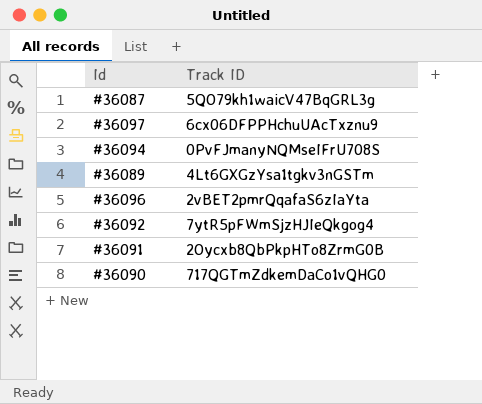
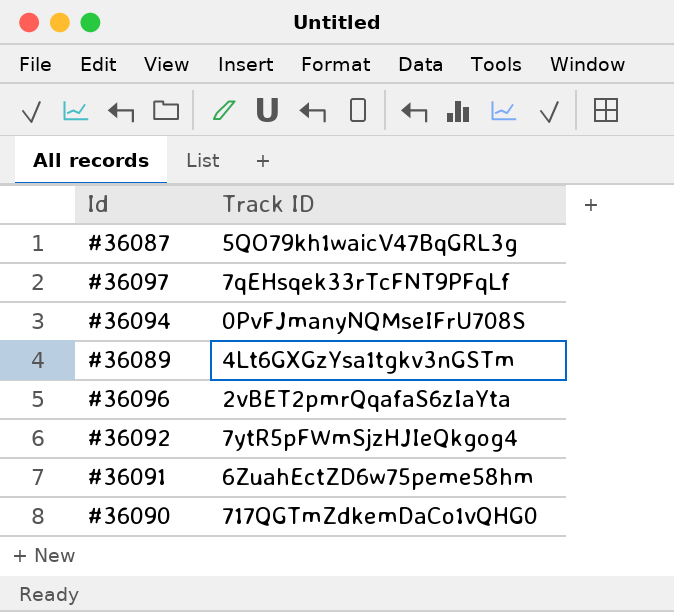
#36097 | Track ID: 6cx06DFPPHchuUAcTxznu9 -> 7qEHsqek33rTcFNT9PFqLf
#36091 | Track ID: 2Oycxb8QbPkpHTo8ZrmG0B -> 6ZuahEctZD6w75peme58hm

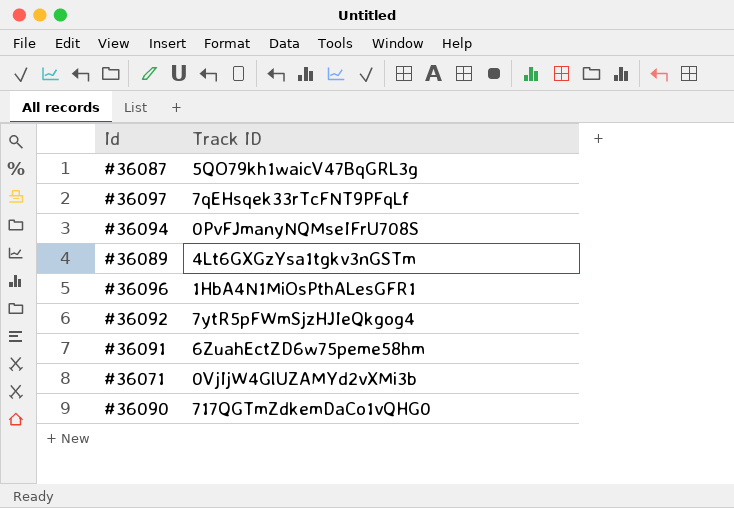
#36096 | Track ID: 2vBET2pmrQqafaS6zIaYta -> 1HbA4N1MiOsPthALesGFR1
row #36071: none -> 0VjIjW4GlUZAMYd2vXMi3b

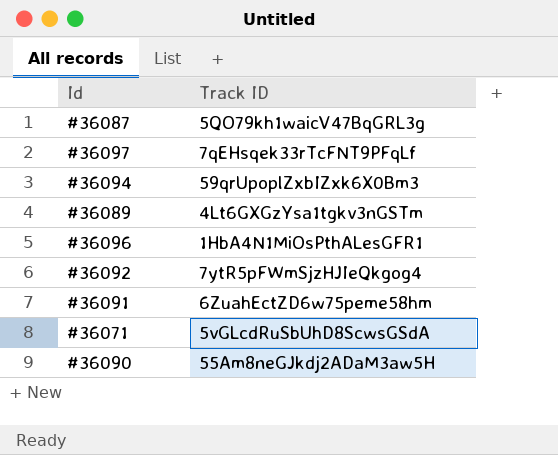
#36094 | Track ID: 0PvFJmanyNQMseIFrU708S -> 59qrUpoplZxbIZxk6X0Bm3
#36071 | Track ID: 0VjIjW4GlUZAMYd2vXMi3b -> 5vGLcdRuSbUhD8ScwsGSdA
#36090 | Track ID: 717QGTmZdkemDaCo1vQHG0 -> 55Am8neGJkdj2ADaM3aw5H

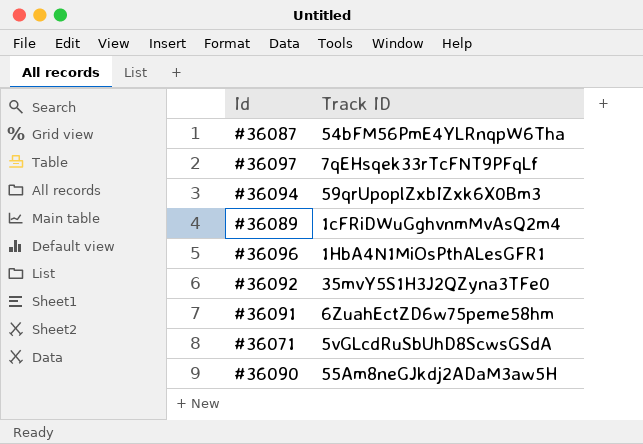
#36087 | Track ID: 5QO79kh1waicV47BqGRL3g -> 54bFM56PmE4YLRnqpW6Tha
#36089 | Track ID: 4Lt6GXGzYsa1tgkv3nGSTm -> 1cFRiDWuGghvnmMvAsQ2m4
#36092 | Track ID: 7ytR5pFWmSjzHJIeQkgog4 -> 35mvY5S1H3J2QZyna3TFe0

